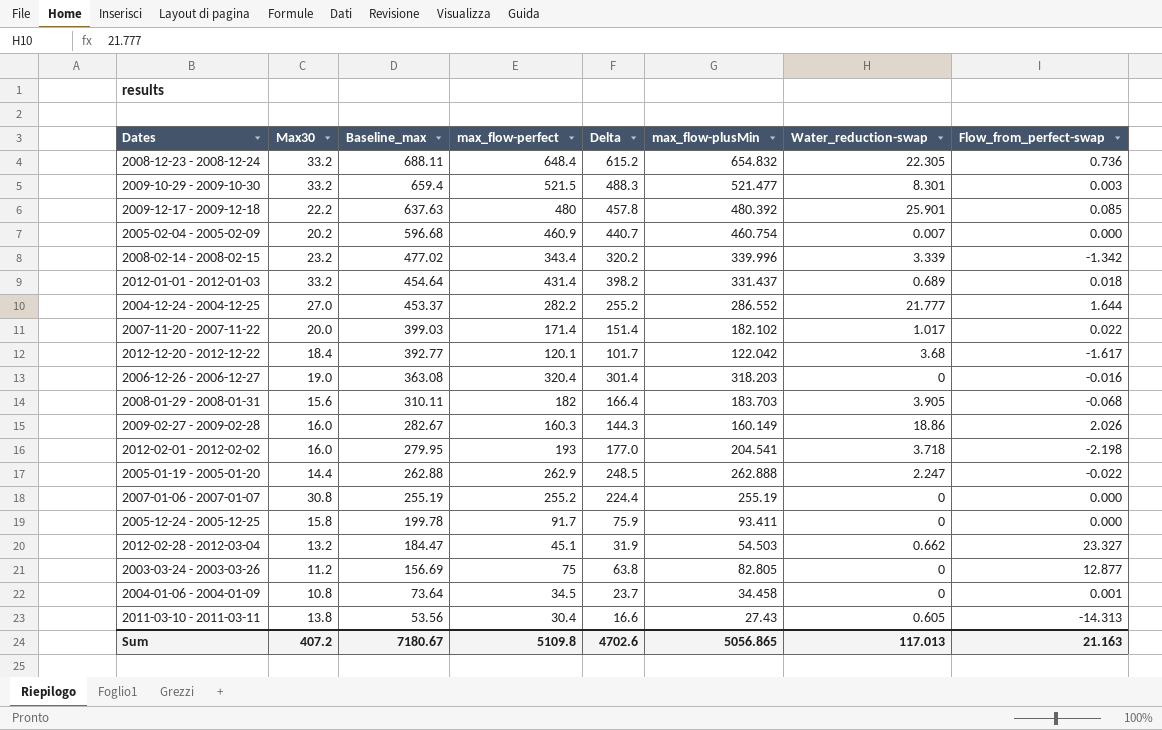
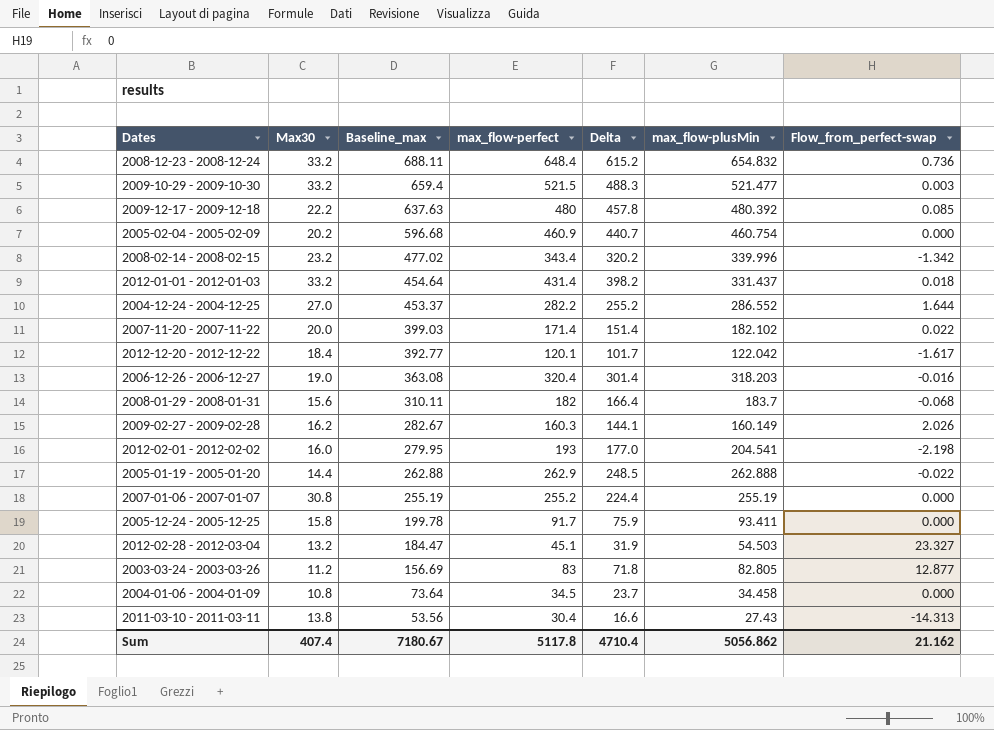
column Water_reduction-swap | position: 7 -> none
2008-01-29 - 2008-01-31 | max_flow-plusMin: 183.703 -> 183.7
2009-02-27 - 2009-02-28 | Max30: 16.0 -> 16.2
2009-02-27 - 2009-02-28 | Delta: 144.3 -> 144.1
2003-03-24 - 2003-03-26 | max_flow-perfect: 75 -> 83
2003-03-24 - 2003-03-26 | Delta: 63.8 -> 71.8
2004-01-06 - 2004-01-09 | Flow_from_perfect-swap: 0.001 -> 0.000
Sum | Max30: 407.2 -> 407.4
Sum | max_flow-perfect: 5109.8 -> 5117.8
Sum | Delta: 4702.6 -> 4710.4
Sum | max_flow-plusMin: 5056.865 -> 5056.862
Sum | Flow_from_perfect-swap: 21.163 -> 21.162

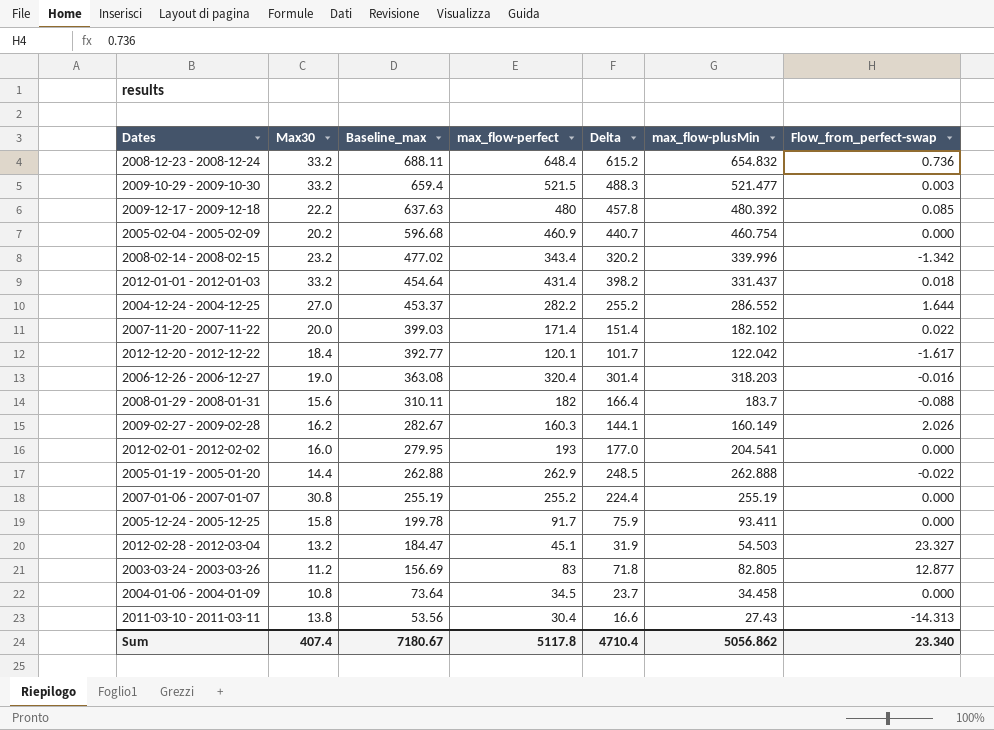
2008-01-29 - 2008-01-31 | Flow_from_perfect-swap: -0.068 -> -0.088
2012-02-01 - 2012-02-02 | Flow_from_perfect-swap: -2.198 -> 0.000
Sum | Flow_from_perfect-swap: 21.162 -> 23.340

